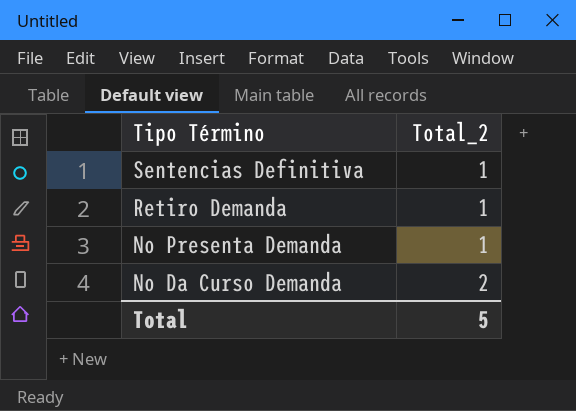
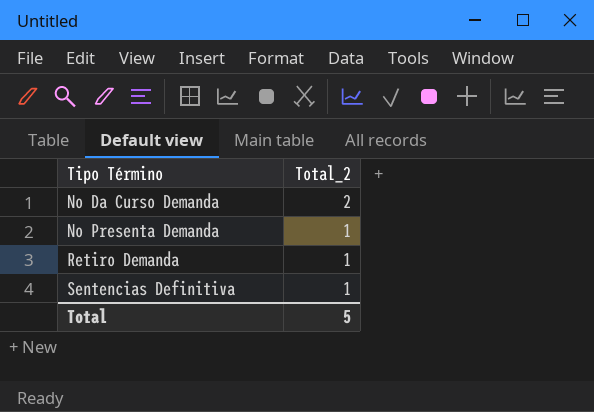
row order: Tipo Término descending -> Tipo Término ascending

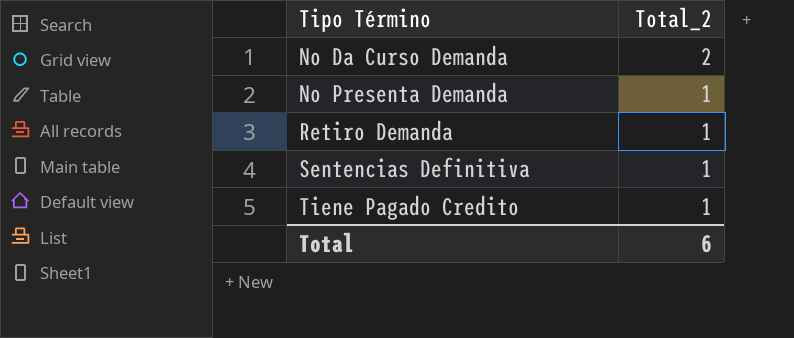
row Tiene Pagado Credito: none -> 1
Total | Total_2: 5 -> 6

